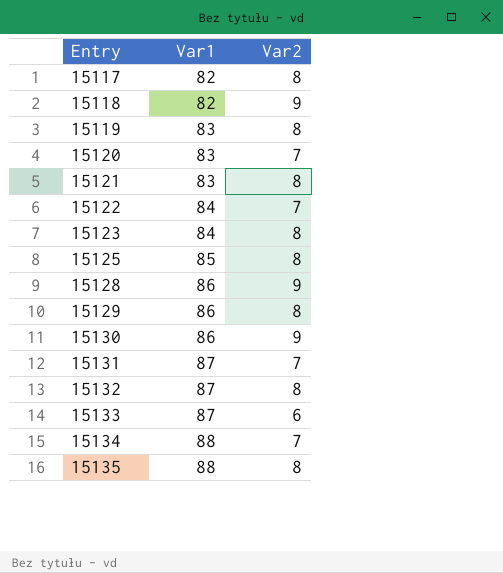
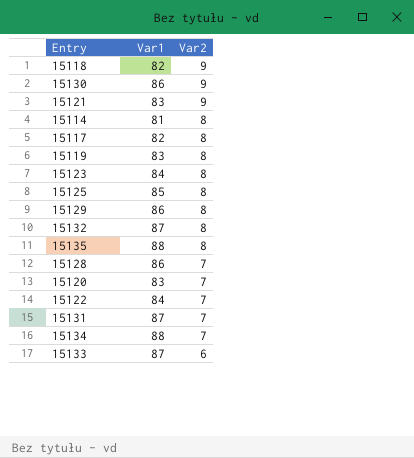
row order: Entry ascending -> Var2 descending
15121 | Var2: 8 -> 9
row 15114: none -> 81 | 8
15128 | Var2: 9 -> 7

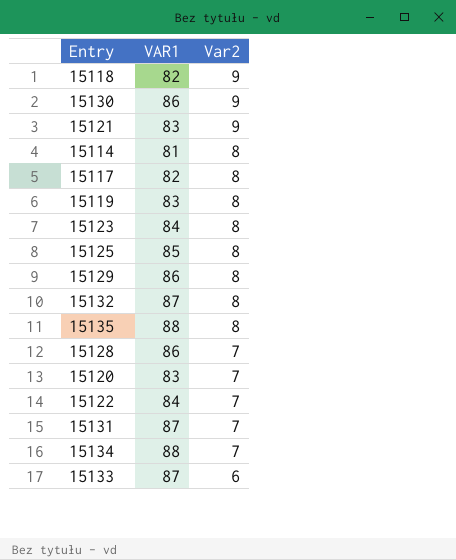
column name: Var1 -> VAR1

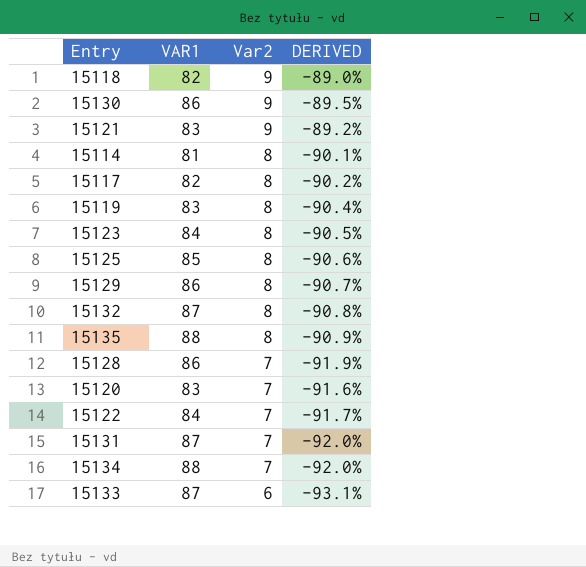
column DERIVED | formula: none -> ([Var2] - [VAR1]) / [VAR1]

